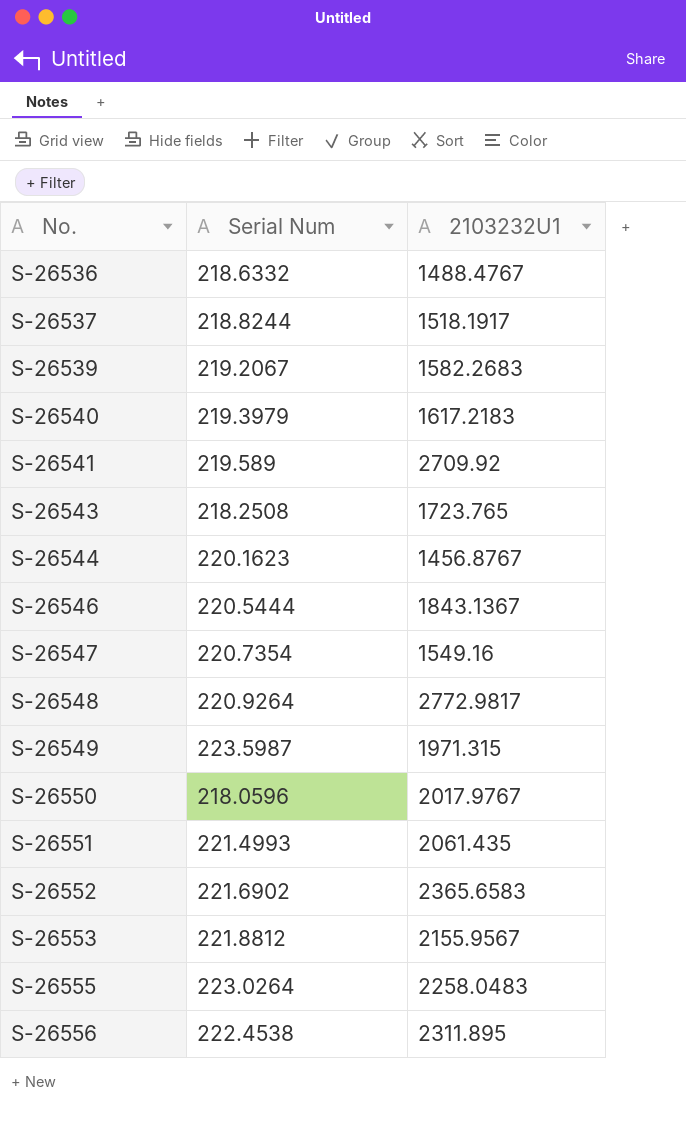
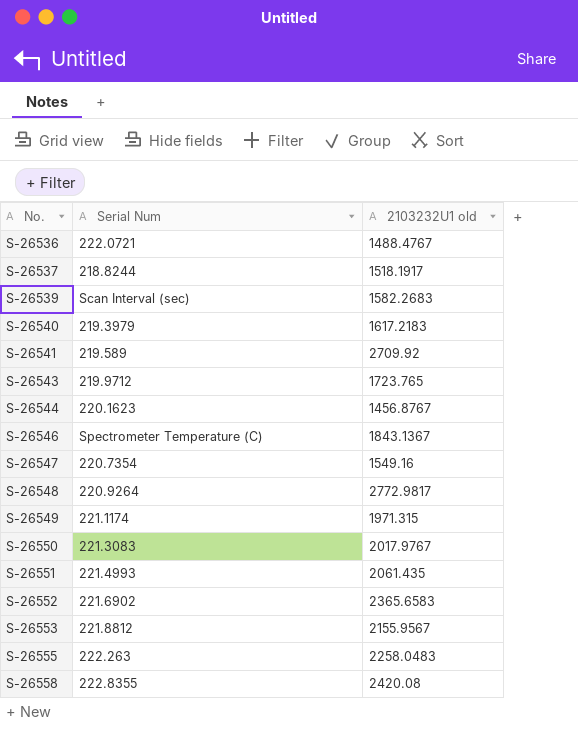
column name: 2103232U1 -> 2103232U1 old
row S-26556: 222.4538 | 2311.895 -> none
S-26536 | Serial Num: 218.6332 -> 222.0721
S-26539 | Serial Num: 219.2067 -> Scan Interval (sec)
S-26543 | Serial Num: 218.2508 -> 219.9712
S-26546 | Serial Num: 220.5444 -> Spectrometer Temperature (C)
S-26549 | Serial Num: 223.5987 -> 221.1174
S-26550 | Serial Num: 218.0596 -> 221.3083
S-26555 | Serial Num: 223.0264 -> 222.263
row S-26558: none -> 222.8355 | 2420.08

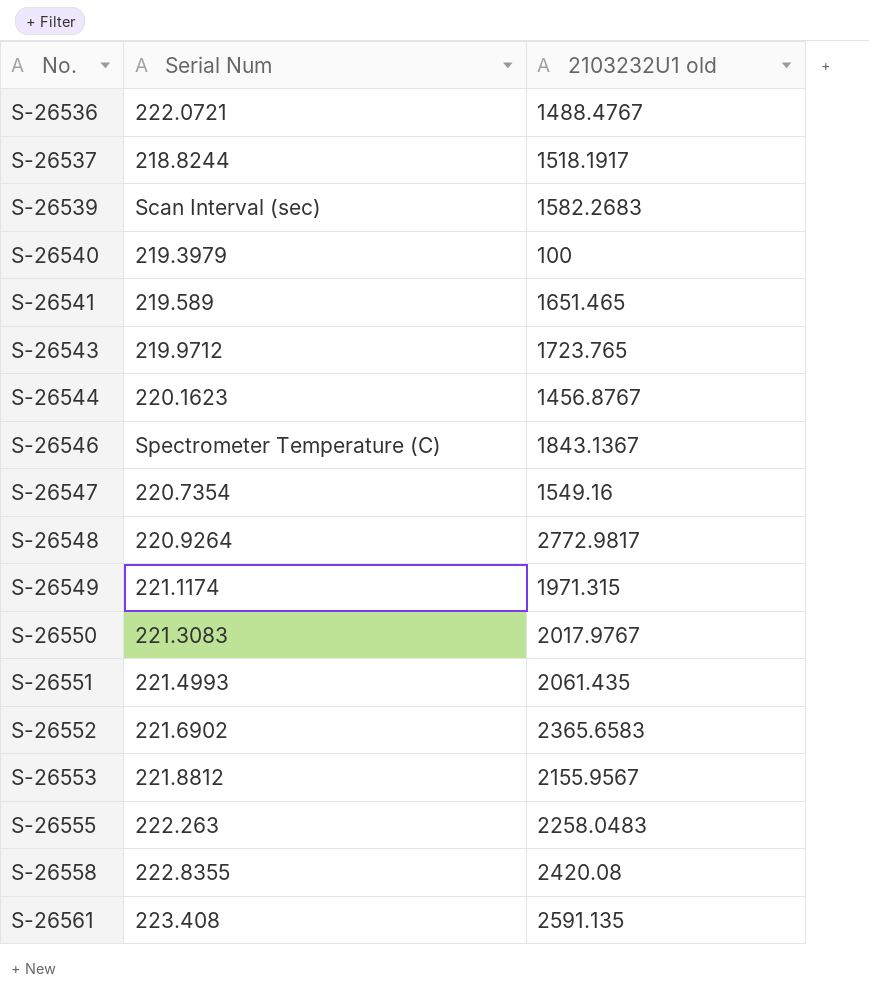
S-26540 | 2103232U1 old: 1617.2183 -> 100
S-26541 | 2103232U1 old: 2709.92 -> 1651.465
row S-26561: none -> 223.408 | 2591.135

